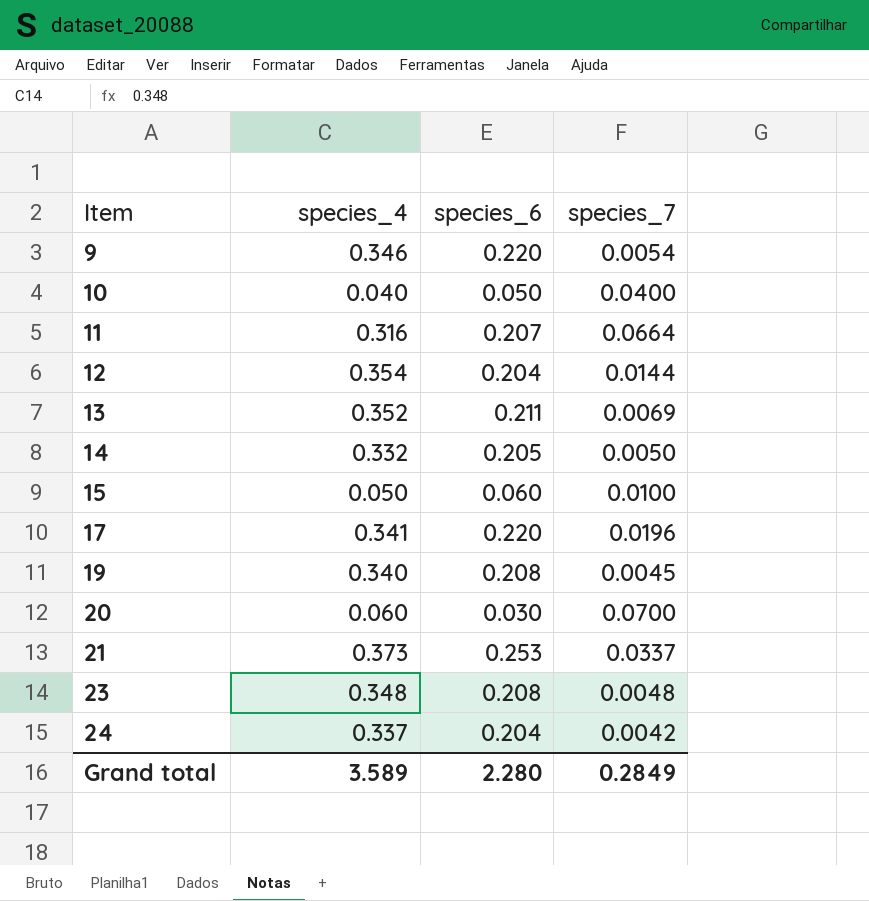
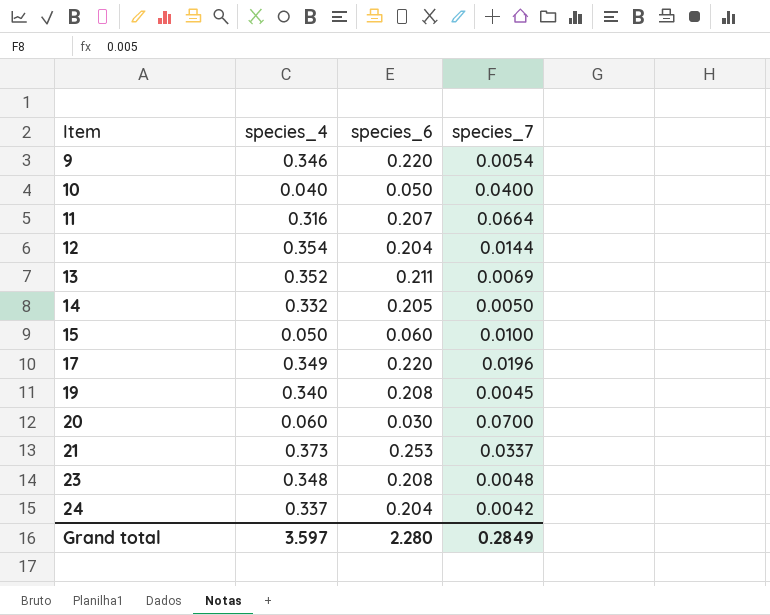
17 | species_4: 0.341 -> 0.349
Grand total | species_4: 3.589 -> 3.597

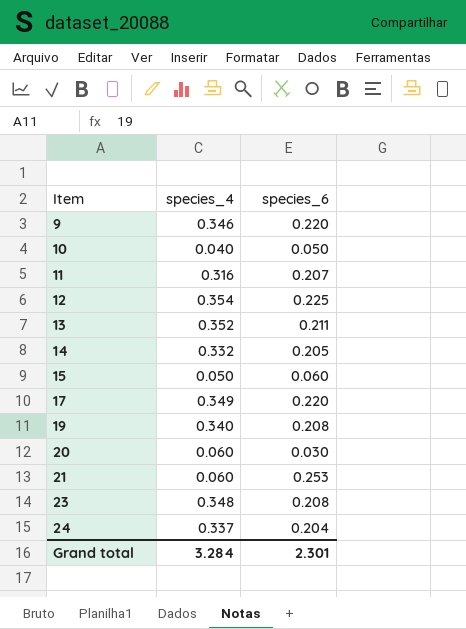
column species_7 | position: 4 -> none
12 | species_6: 0.204 -> 0.225
21 | species_4: 0.373 -> 0.060
Grand total | species_4: 3.597 -> 3.284
Grand total | species_6: 2.280 -> 2.301

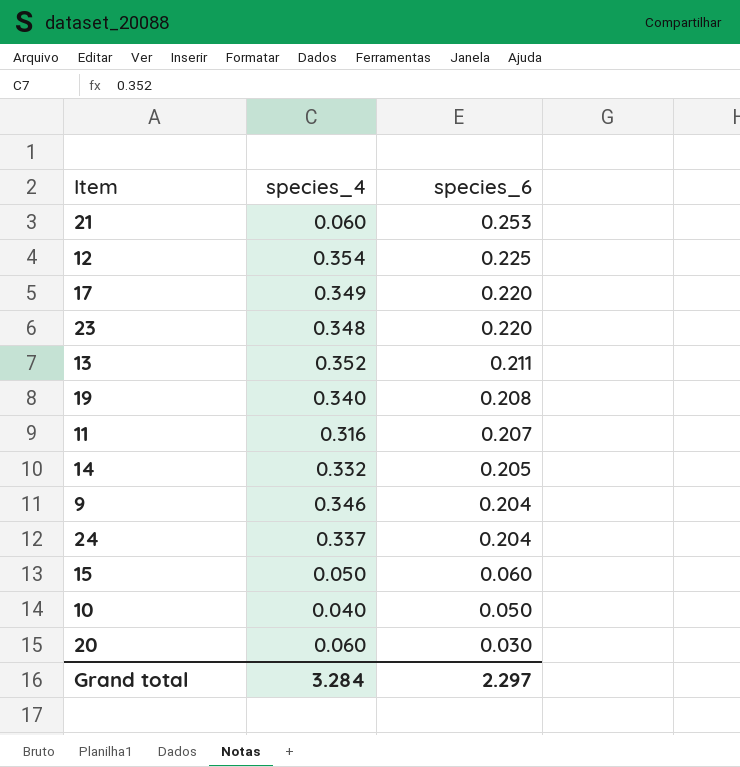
row order: Item ascending -> species_6 descending
23 | species_6: 0.208 -> 0.220
9 | species_6: 0.220 -> 0.204
Grand total | species_6: 2.301 -> 2.297

